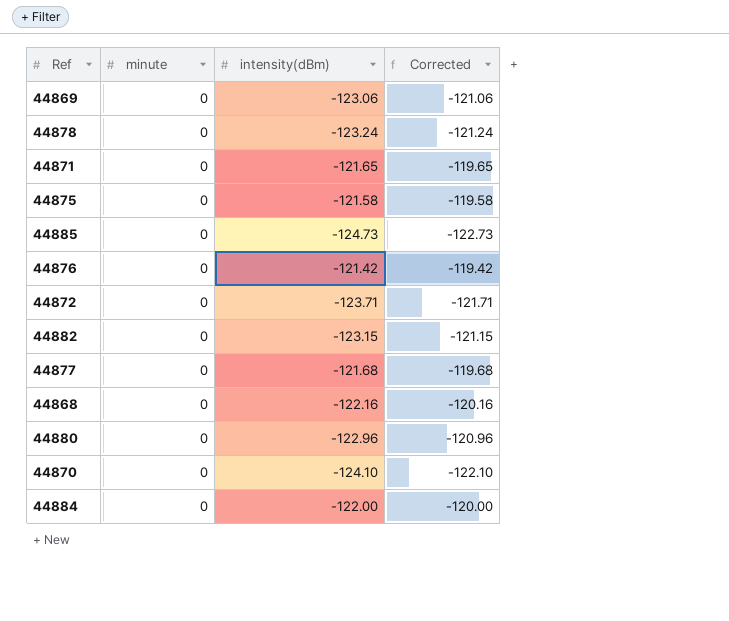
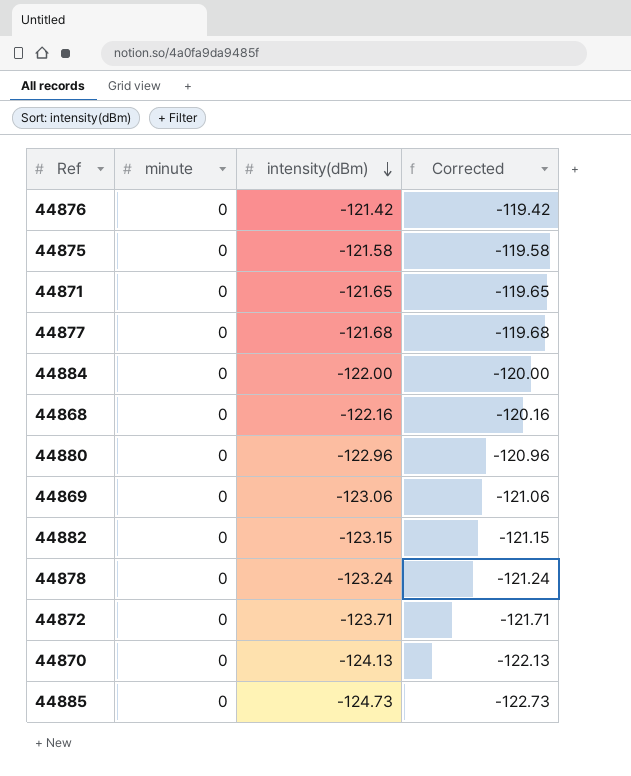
row order: none -> intensity(dBm) descending
44870 | intensity(dBm): -124.10 -> -124.13
44870 | Corrected: -122.10 -> -122.13

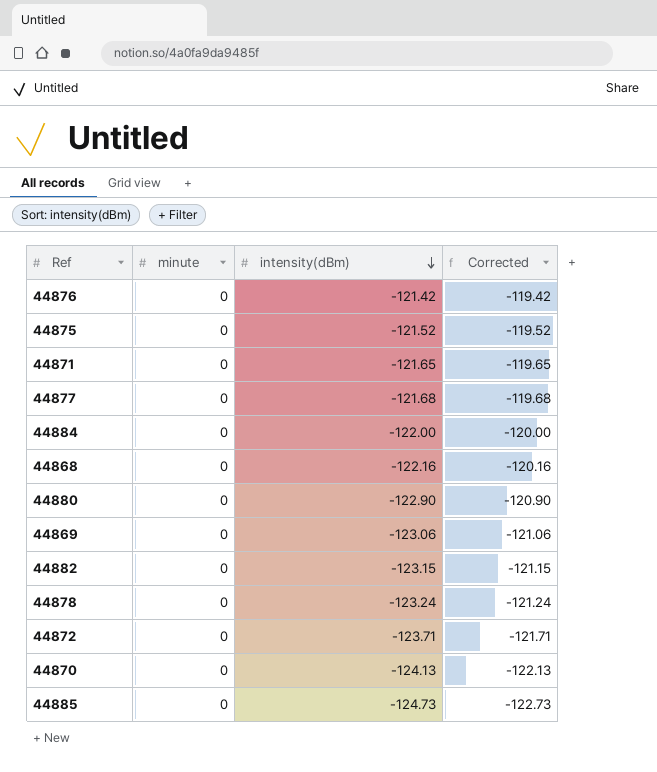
44875 | intensity(dBm): -121.58 -> -121.52
44875 | Corrected: -119.58 -> -119.52
44880 | intensity(dBm): -122.96 -> -122.90
44880 | Corrected: -120.96 -> -120.90

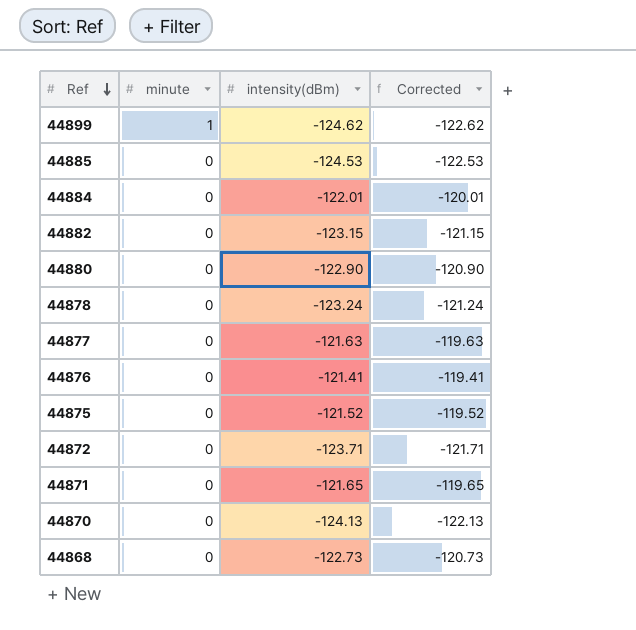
row order: intensity(dBm) descending -> Ref descending
row 44869: 0 | -123.06 | -121.06 -> none
row 44899: none -> 1 | -124.62 | -122.62
44885 | intensity(dBm): -124.73 -> -124.53
44885 | Corrected: -122.73 -> -122.53
44884 | intensity(dBm): -122.00 -> -122.01
44884 | Corrected: -120.00 -> -120.01
44877 | intensity(dBm): -121.68 -> -121.63
44877 | Corrected: -119.68 -> -119.63
44876 | intensity(dBm): -121.42 -> -121.41
44876 | Corrected: -119.42 -> -119.41
44868 | intensity(dBm): -122.16 -> -122.73
44868 | Corrected: -120.16 -> -120.73

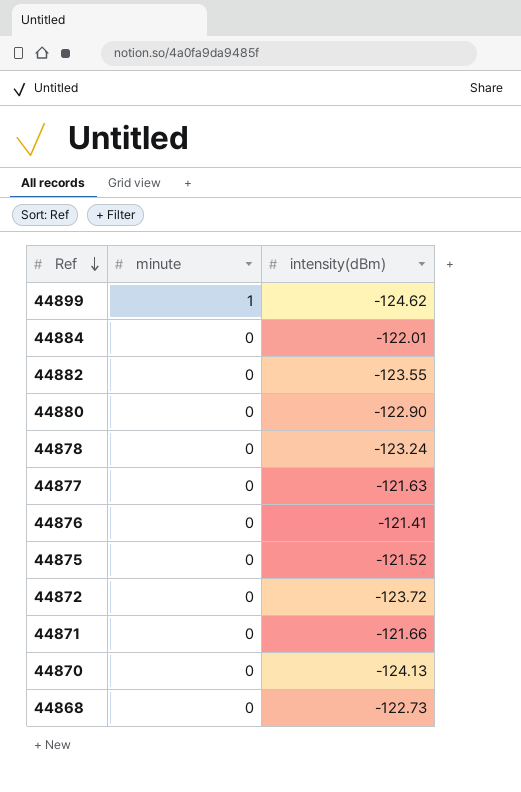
column Corrected | formula: [intensity(dBm)] + 2 -> none
row 44885: 0 | -124.53 | -122.53 -> none
44882 | intensity(dBm): -123.15 -> -123.55
44872 | intensity(dBm): -123.71 -> -123.72
44871 | intensity(dBm): -121.65 -> -121.66

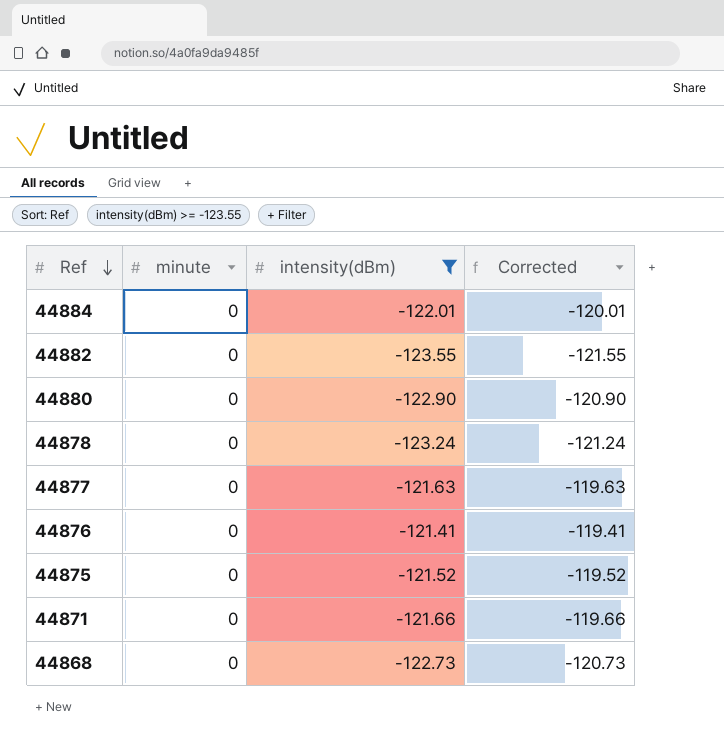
filter: none -> intensity(dBm) >= -123.55
column Corrected | formula: none -> [intensity(dBm)] + 2

